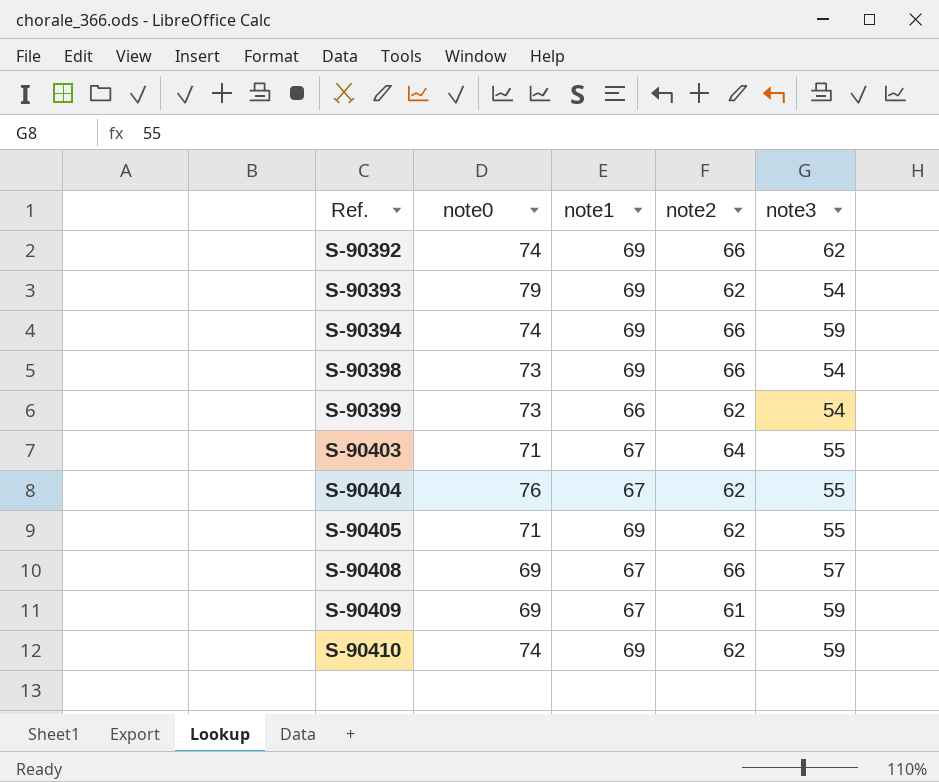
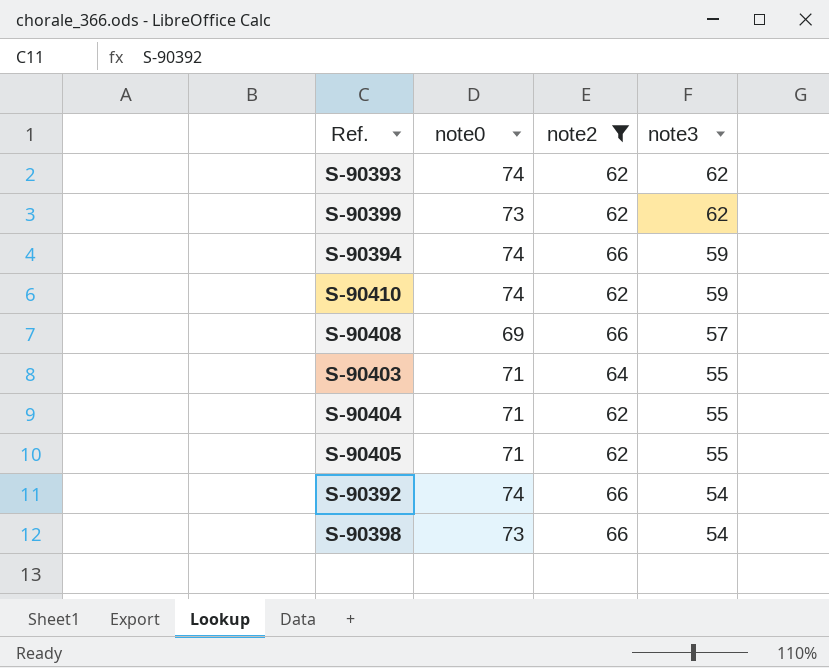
filter: none -> note2 != 61
row order: Ref. ascending -> note3 descending
column note1 | position: 3 -> none
S-90393 | note0: 79 -> 74
S-90393 | note3: 54 -> 62
S-90399 | note3: 54 -> 62
S-90404 | note0: 76 -> 71
S-90392 | note3: 62 -> 54

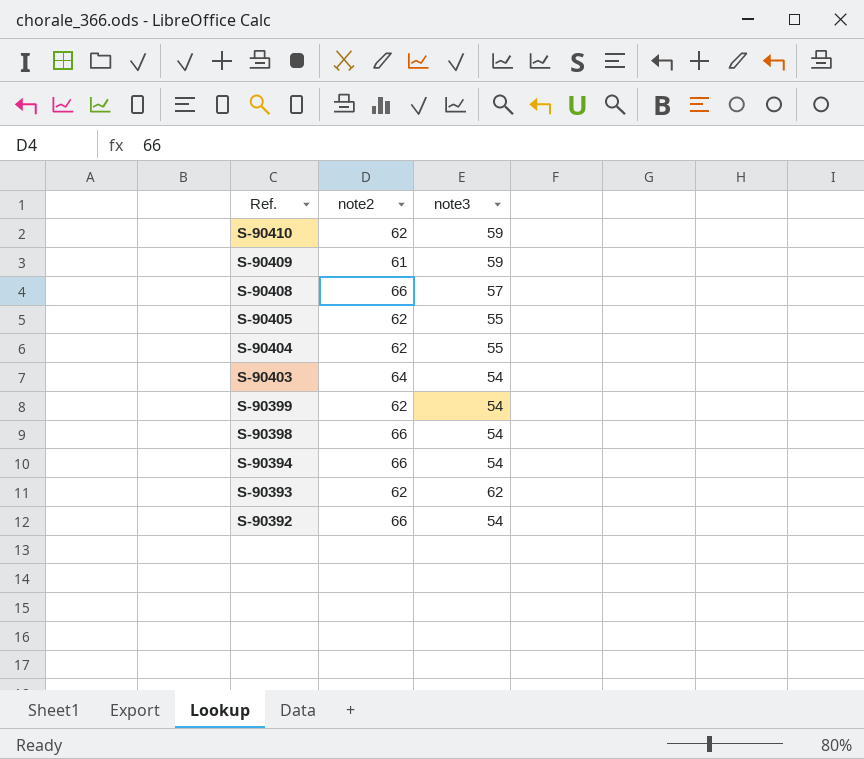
filter: note2 != 61 -> none
row order: note3 descending -> Ref. descending
column note0 | position: 2 -> none
S-90403 | note3: 55 -> 54
S-90399 | note3: 62 -> 54
S-90394 | note3: 59 -> 54

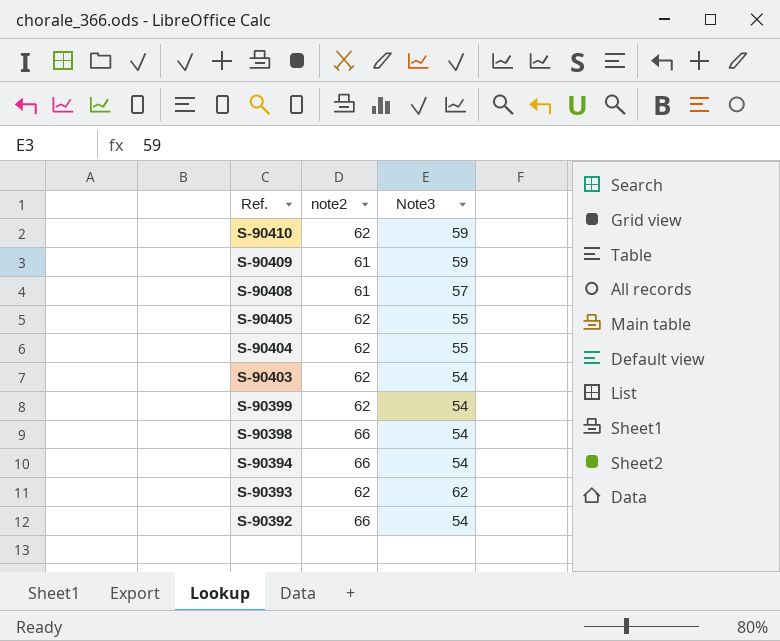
column name: note3 -> Note3
S-90408 | note2: 66 -> 61
S-90403 | note2: 64 -> 62

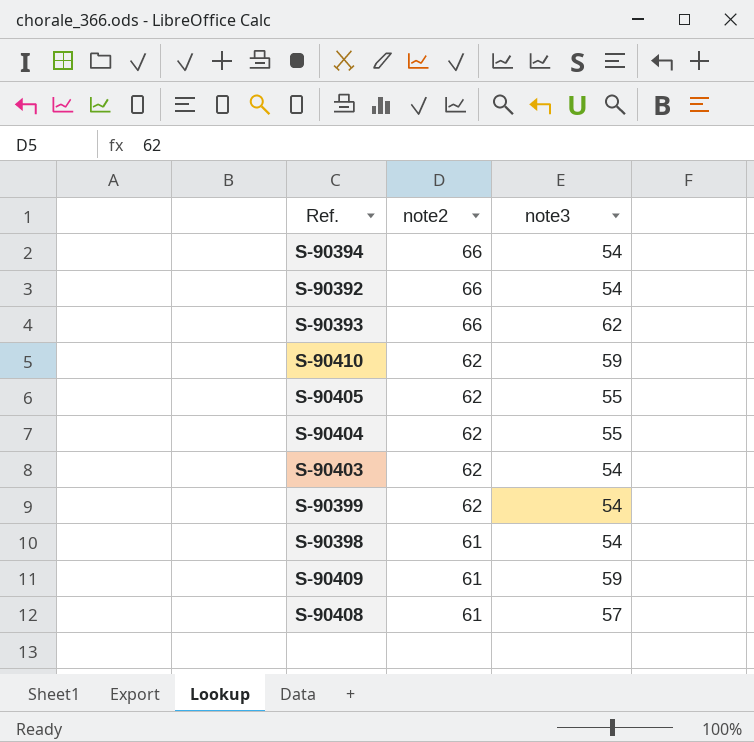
row order: Ref. descending -> note2 descending
column name: Note3 -> note3
S-90393 | note2: 62 -> 66
S-90398 | note2: 66 -> 61

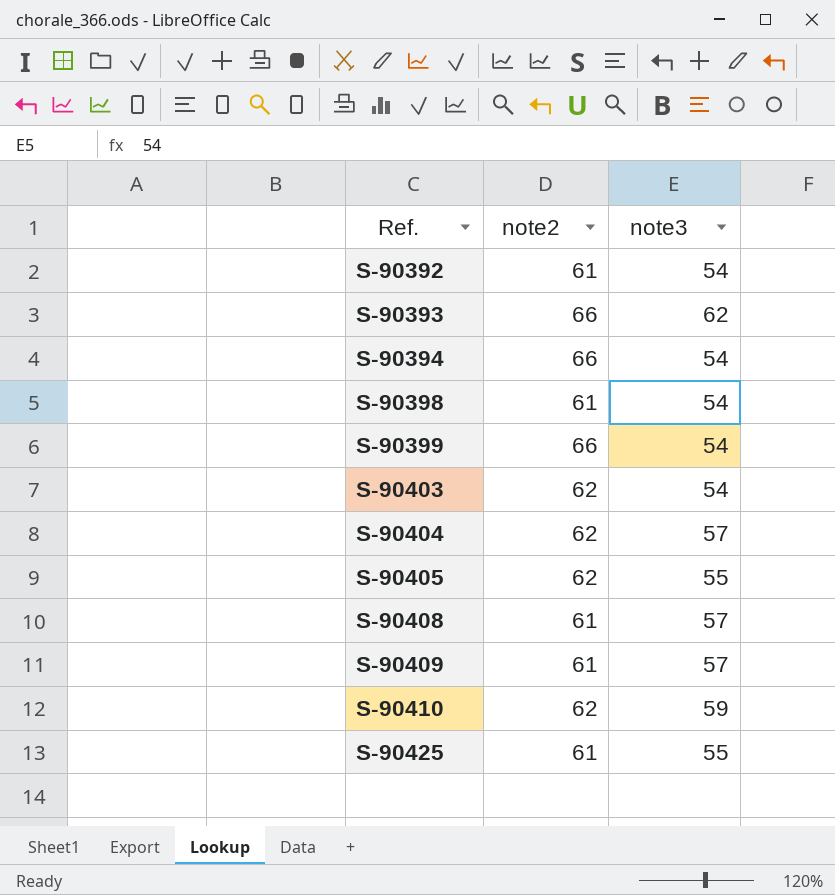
row order: note2 descending -> Ref. ascending
S-90392 | note2: 66 -> 61
S-90399 | note2: 62 -> 66
S-90404 | note3: 55 -> 57
S-90409 | note3: 59 -> 57
row S-90425: none -> 61 | 55

